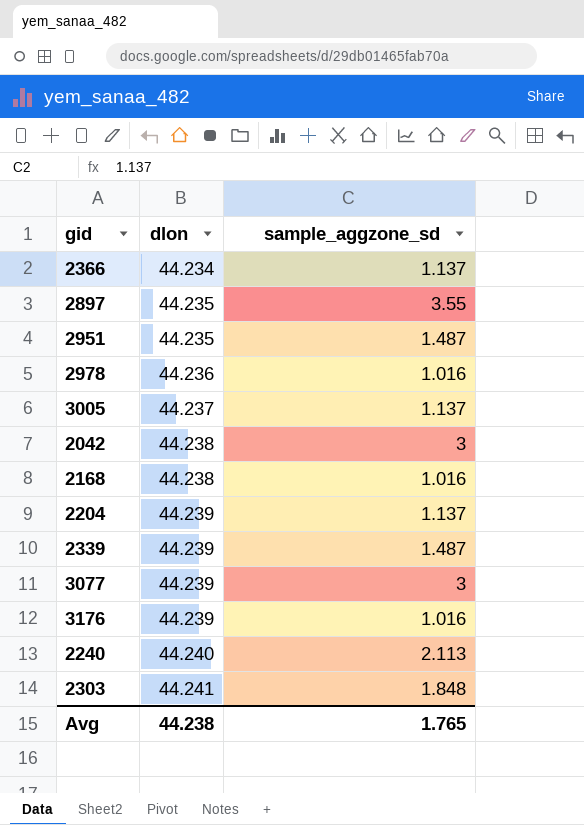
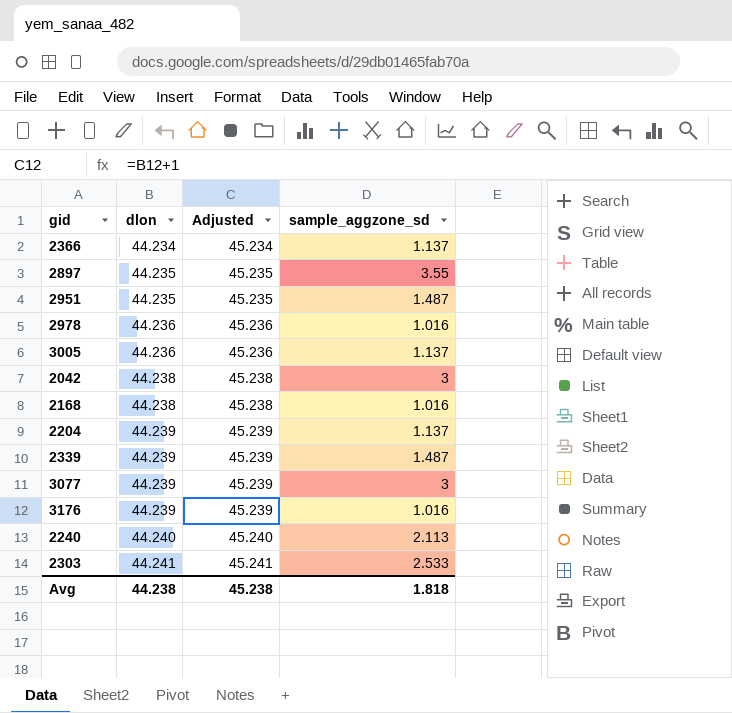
column Adjusted | formula: none -> [dlon] + 1
3005 | dlon: 44.237 -> 44.236
2303 | sample_aggzone_sd: 1.848 -> 2.533
Avg | sample_aggzone_sd: 1.765 -> 1.818

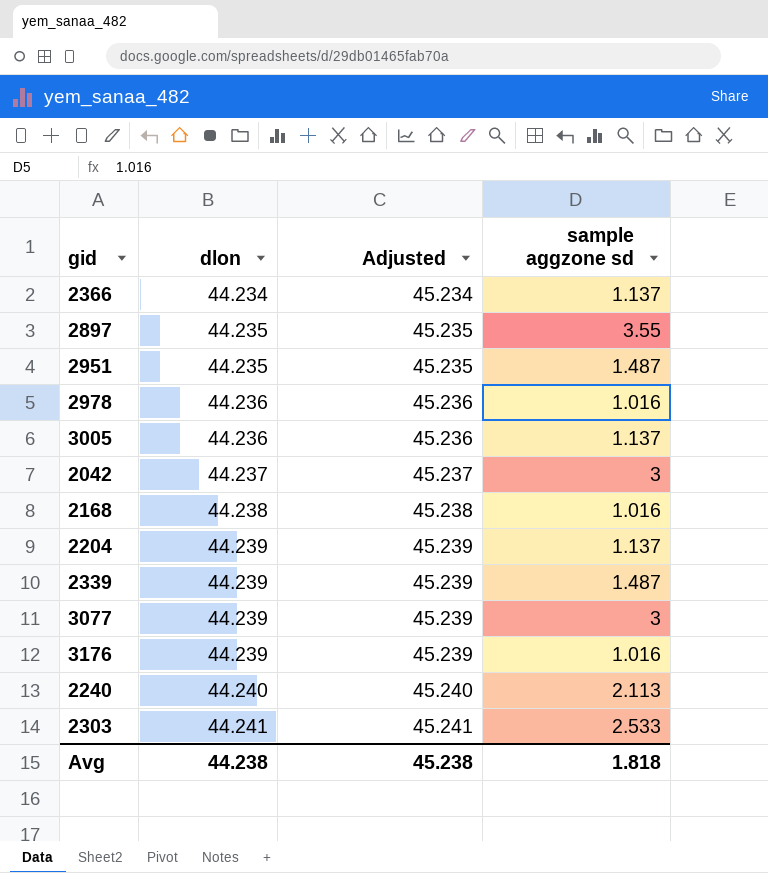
column name: sample_aggzone_sd -> sample aggzone sd
2042 | dlon: 44.238 -> 44.237
2042 | Adjusted: 45.238 -> 45.237

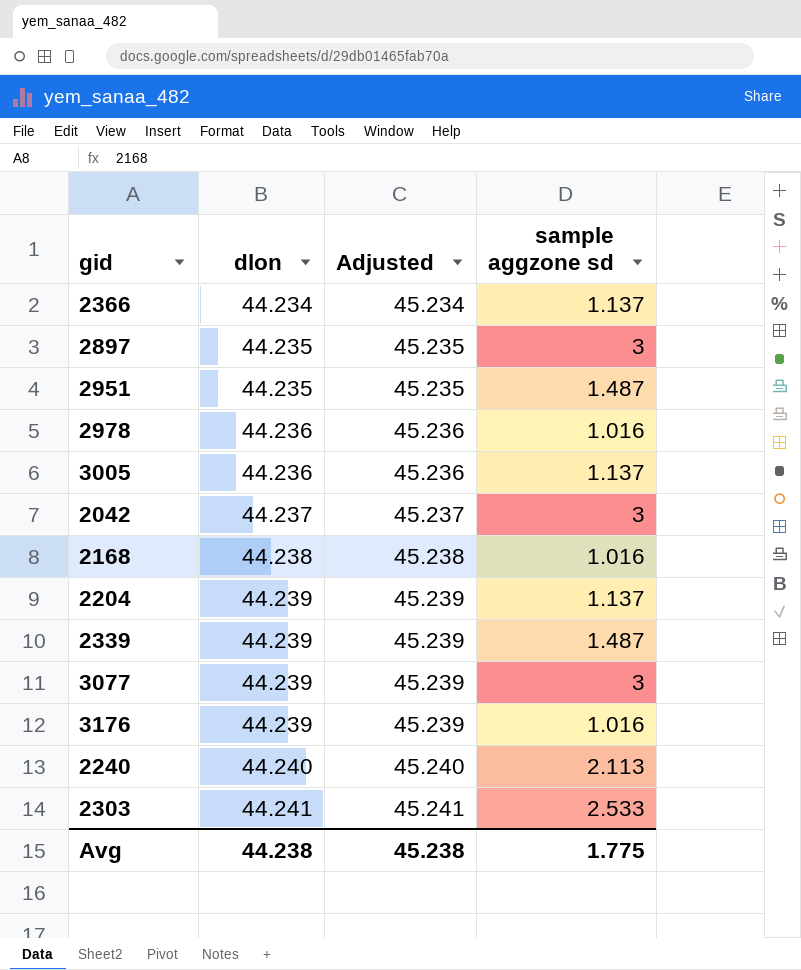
2897 | sample aggzone sd: 3.55 -> 3
Avg | sample aggzone sd: 1.818 -> 1.775

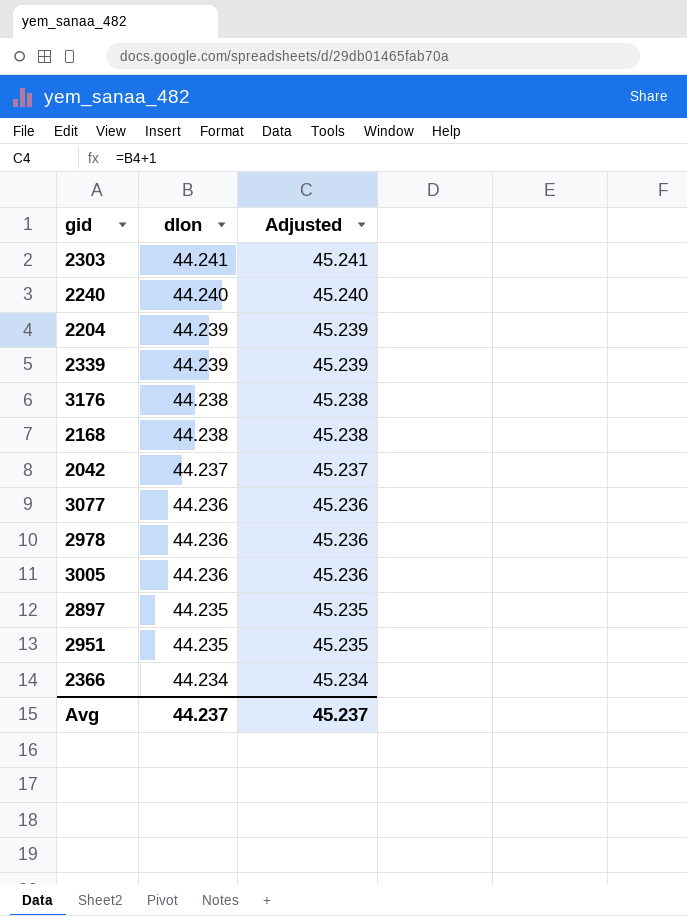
row order: dlon ascending -> dlon descending
column sample aggzone sd | position: 4 -> none
3176 | dlon: 44.239 -> 44.238
3176 | Adjusted: 45.239 -> 45.238
3077 | dlon: 44.239 -> 44.236
3077 | Adjusted: 45.239 -> 45.236
Avg | dlon: 44.238 -> 44.237
Avg | Adjusted: 45.238 -> 45.237

